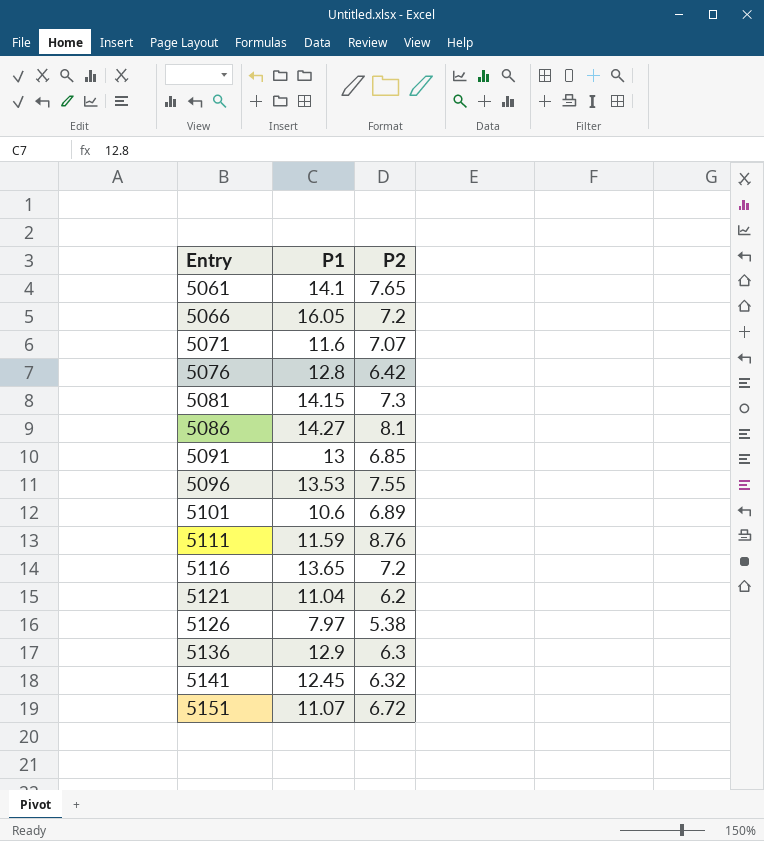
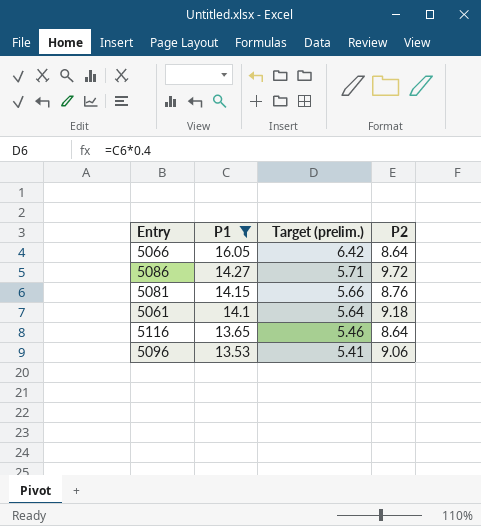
filter: none -> P1 >= 13.53
row order: Entry ascending -> P1 descending
column Target (prelim.) | formula: none -> [P1] * 0.4
5066 | P2: 7.2 -> 8.64
5086 | P2: 8.1 -> 9.72
5081 | P2: 7.3 -> 8.76
5061 | P2: 7.65 -> 9.18
5116 | P2: 7.2 -> 8.64
5096 | P2: 7.55 -> 9.06

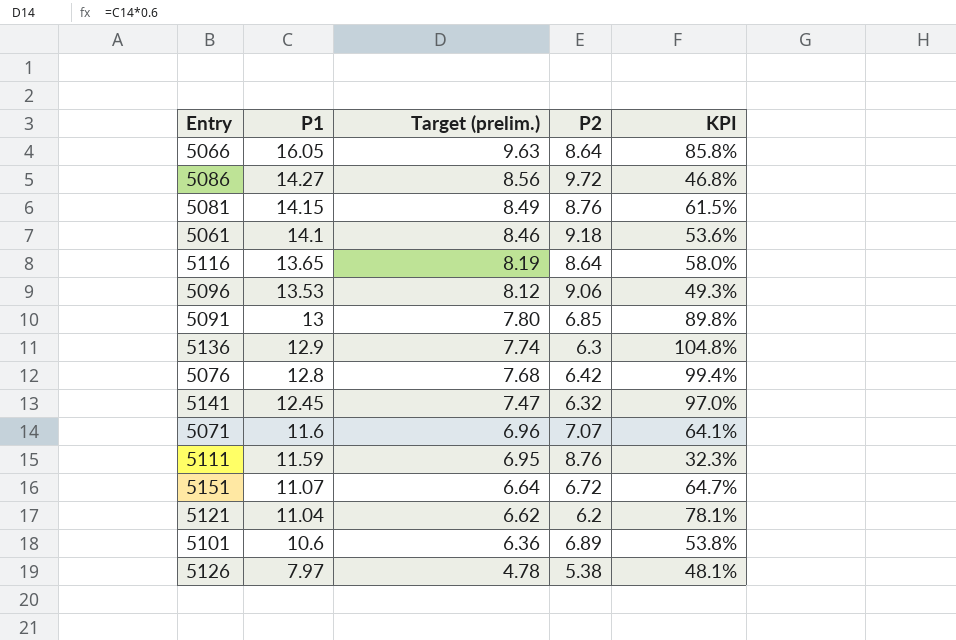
filter: P1 >= 13.53 -> none
column Target (prelim.) | formula: [P1] * 0.4 -> [P1] * 0.6
column KPI | formula: none -> ([P1] - [P2]) / [P2]

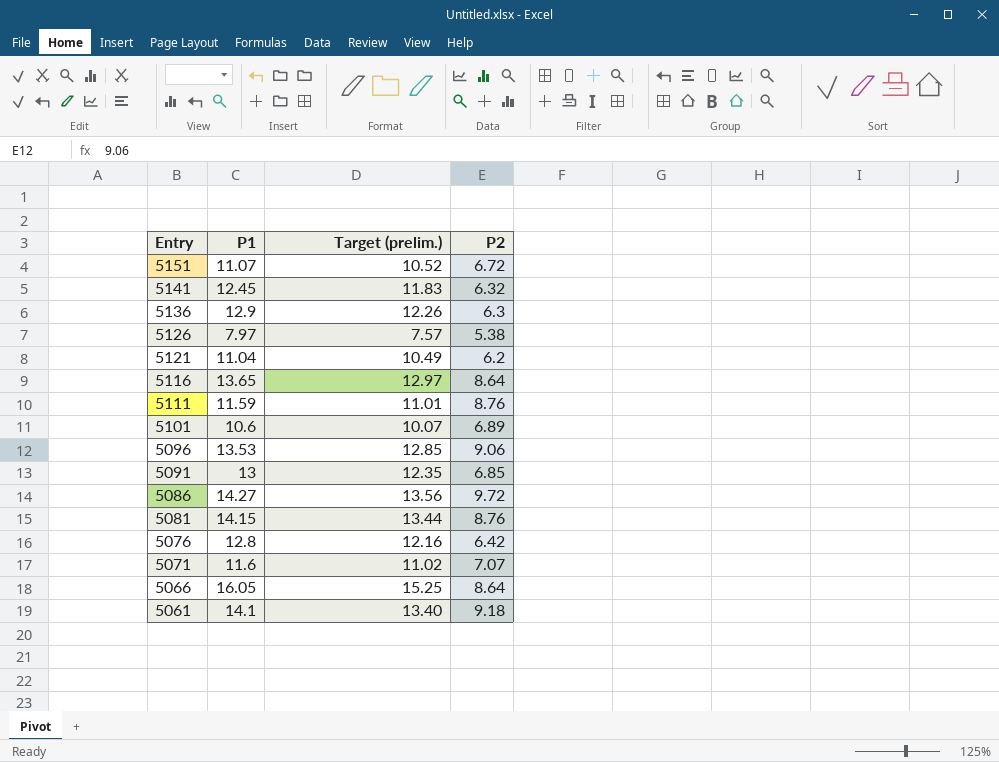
row order: P1 descending -> Entry descending
column KPI | formula: ([P1] - [P2]) / [P2] -> none
column Target (prelim.) | formula: [P1] * 0.6 -> [P1] * 0.95

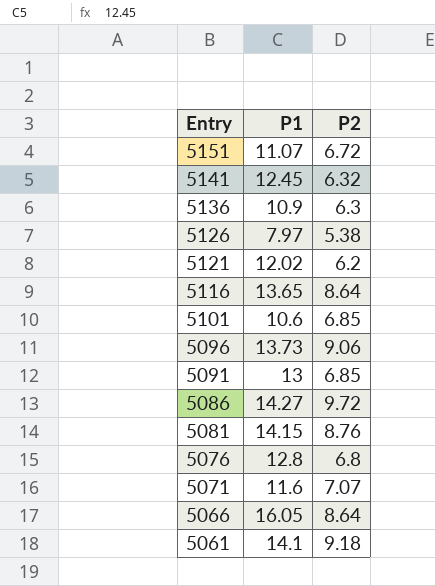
column Target (prelim.) | formula: [P1] * 0.95 -> none
row 5111: 11.59 | 11.01 | 8.76 -> none
5136 | P1: 12.9 -> 10.9
5121 | P1: 11.04 -> 12.02
5101 | P2: 6.89 -> 6.85
5096 | P1: 13.53 -> 13.73
5076 | P2: 6.42 -> 6.8

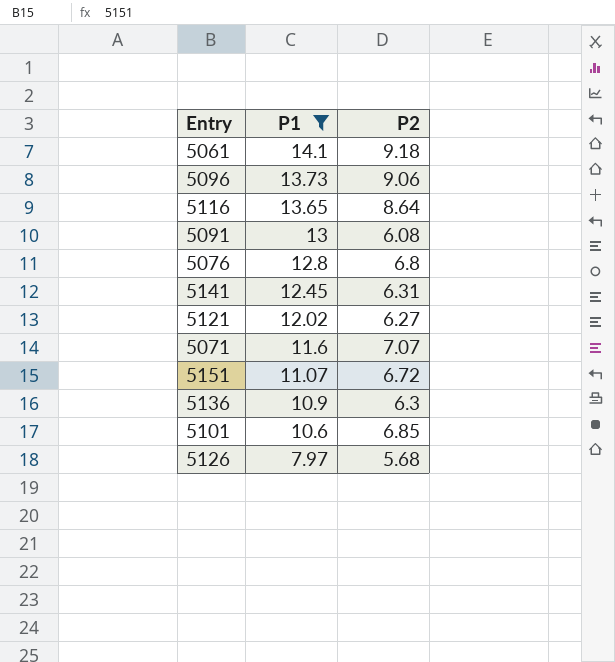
filter: none -> P1 <= 14.1
row order: Entry descending -> P1 descending
5091 | P2: 6.85 -> 6.08
5141 | P2: 6.32 -> 6.31
5121 | P2: 6.2 -> 6.27
5126 | P2: 5.38 -> 5.68

